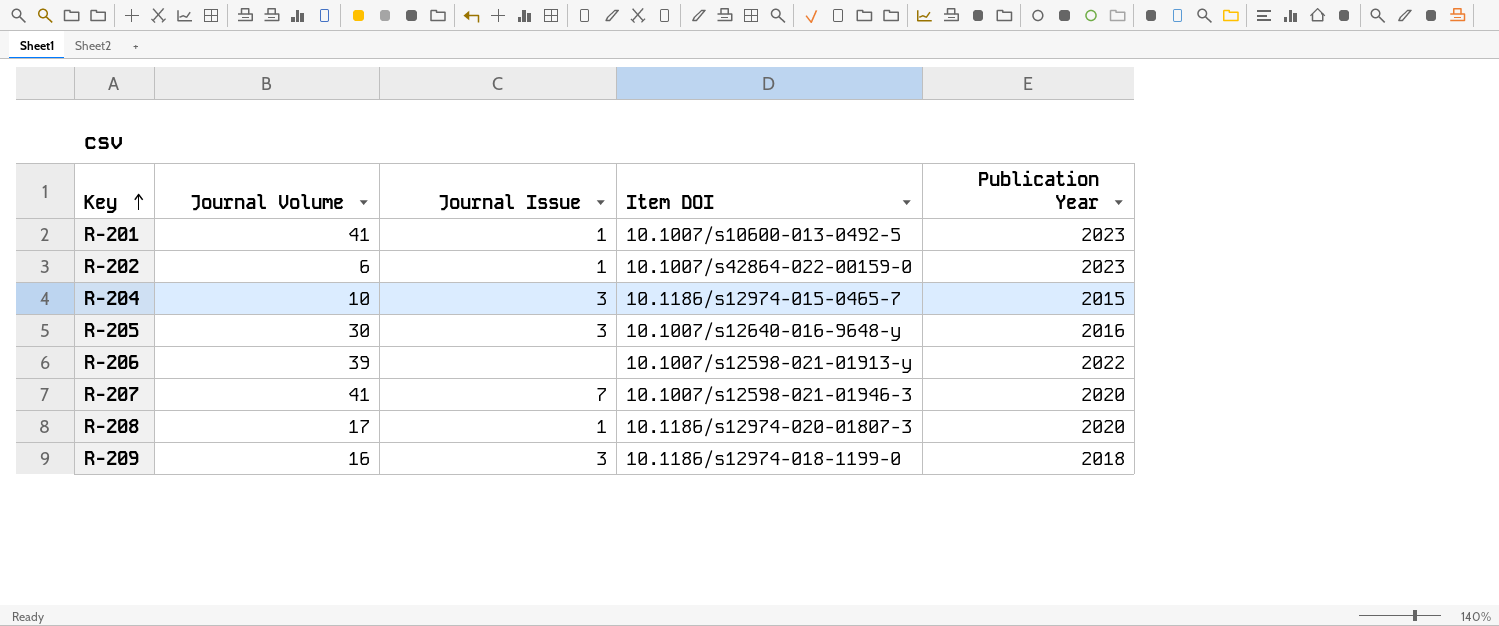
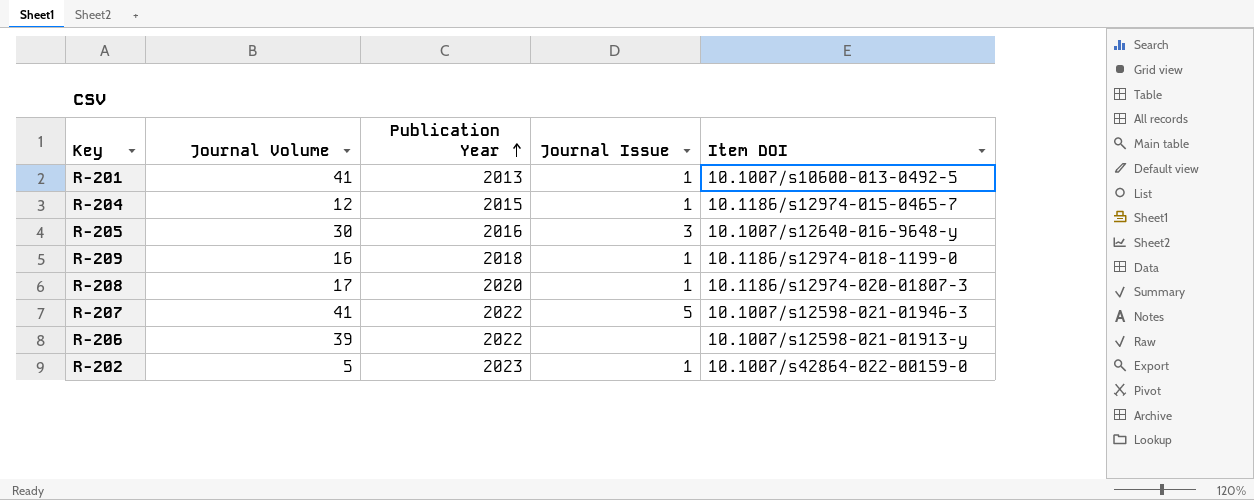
row order: Key ascending -> Publication Year ascending
column Publication Year | position: 5 -> 3
R-201 | Publication Year: 2023 -> 2013
R-204 | Journal Volume: 10 -> 12
R-204 | Journal Issue: 3 -> 1
R-209 | Journal Issue: 3 -> 1
R-207 | Publication Year: 2020 -> 2022
R-207 | Journal Issue: 7 -> 5
R-202 | Journal Volume: 6 -> 5

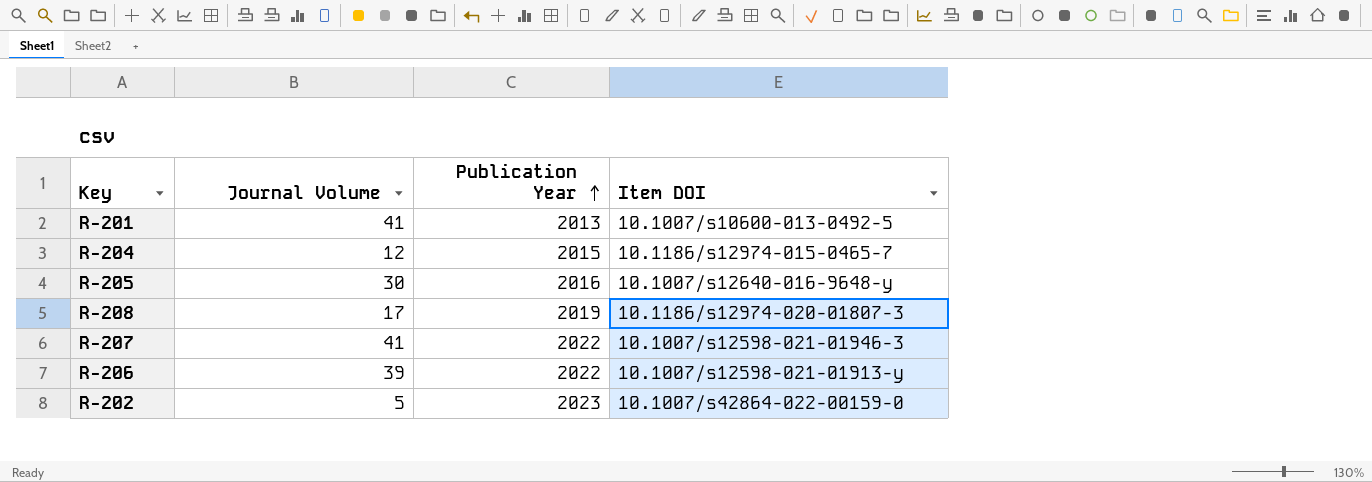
column Journal Issue | position: 4 -> none
row R-209: 16 | 2018 | 1 | 10.1186/s12974-018-1199-0 -> none
R-208 | Publication Year: 2020 -> 2019

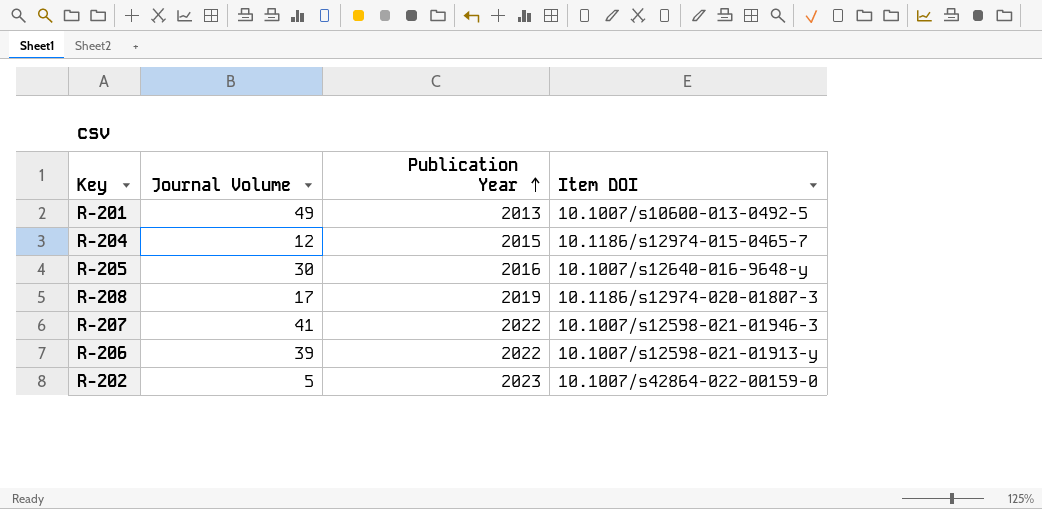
R-201 | Journal Volume: 41 -> 49

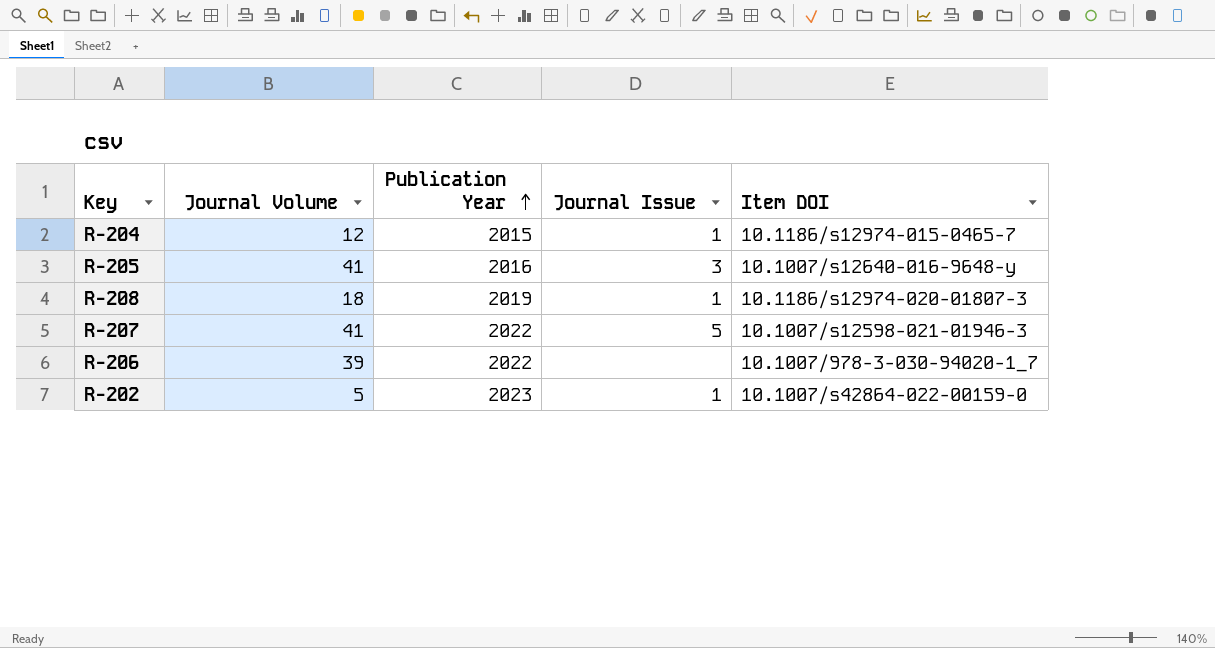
column Journal Issue | position: none -> 4
row R-201: 49 | 2013 | 10.1007/s10600-013-0492-5 -> none
R-205 | Journal Volume: 30 -> 41
R-208 | Journal Volume: 17 -> 18
R-206 | Item DOI: 10.1007/s12598-021-01913-y -> 10.1007/978-3-030-94020-1_7

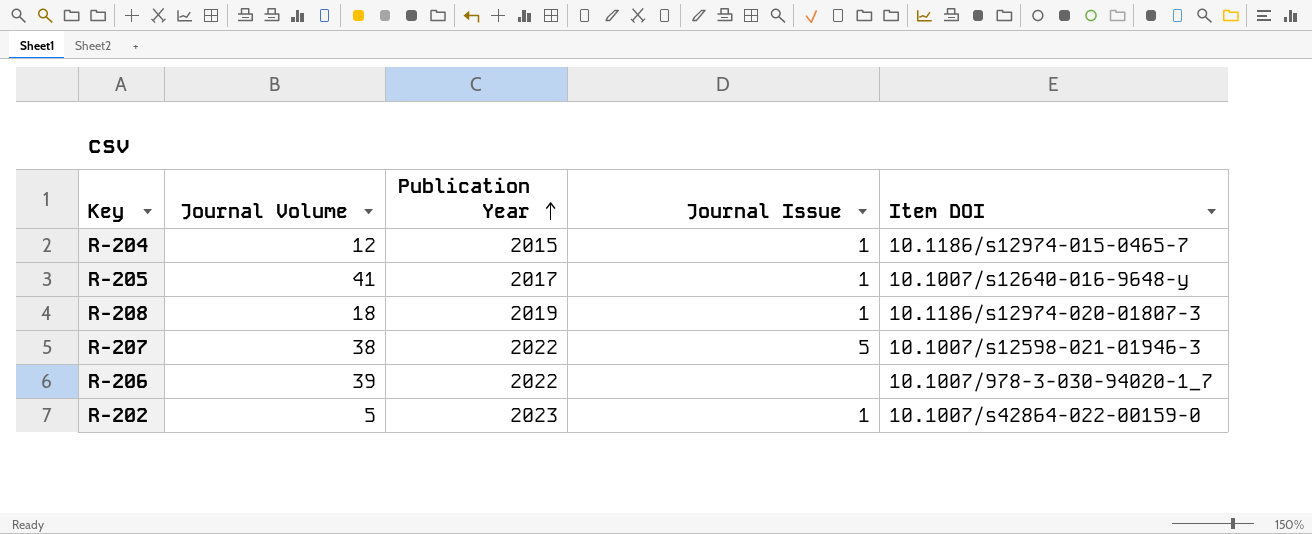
R-205 | Publication Year: 2016 -> 2017
R-205 | Journal Issue: 3 -> 1
R-207 | Journal Volume: 41 -> 38

